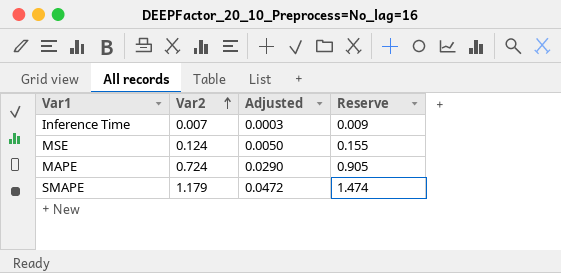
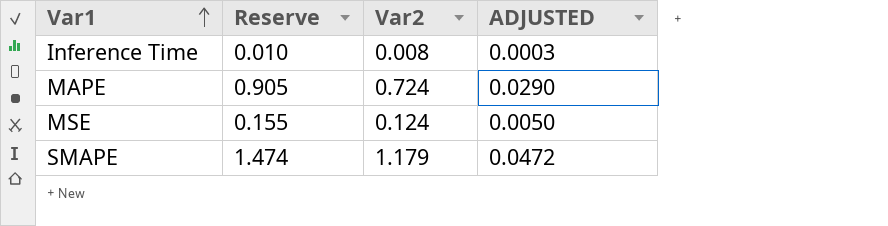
row order: Var2 ascending -> Var1 ascending
column Reserve | position: 4 -> 2
column name: Adjusted -> ADJUSTED
Inference Time | Reserve: 0.009 -> 0.010
Inference Time | Var2: 0.007 -> 0.008

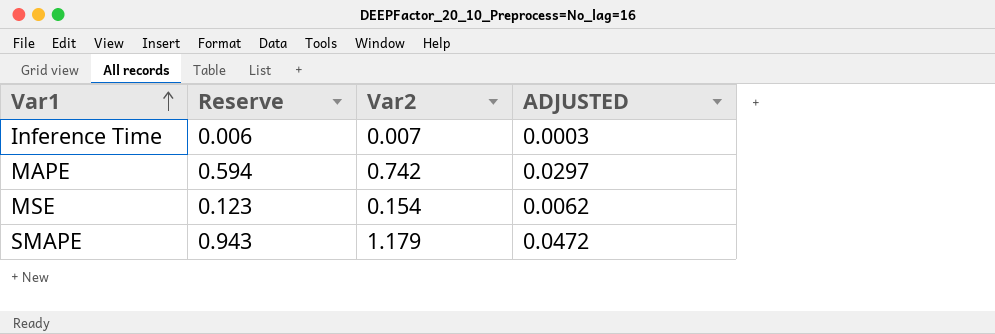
column Reserve | formula: [Var2] * 1.25 -> [Var2] * 0.8
Inference Time | Var2: 0.008 -> 0.007
MAPE | Var2: 0.724 -> 0.742
MAPE | ADJUSTED: 0.0290 -> 0.0297
MSE | Var2: 0.124 -> 0.154
MSE | ADJUSTED: 0.0050 -> 0.0062

